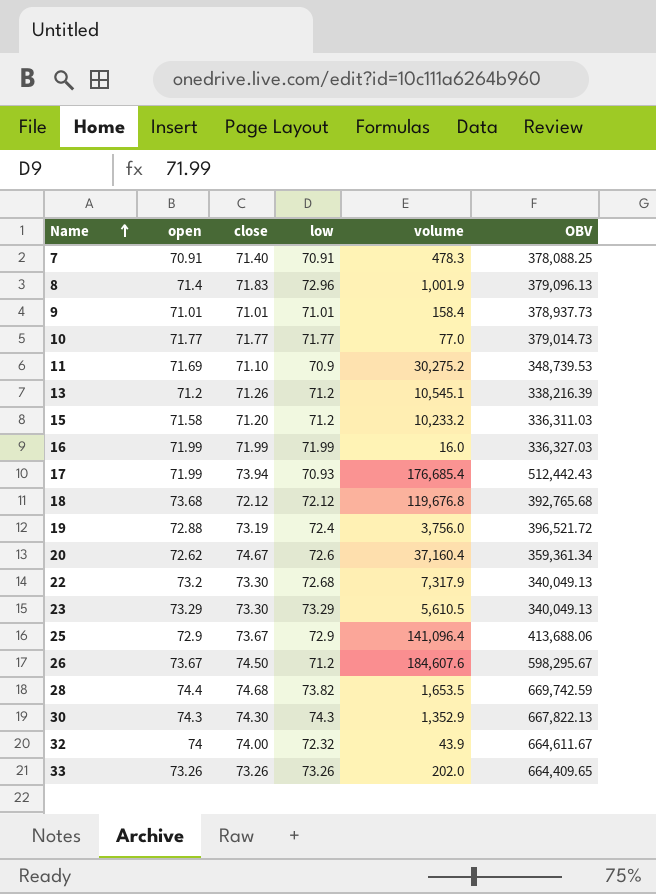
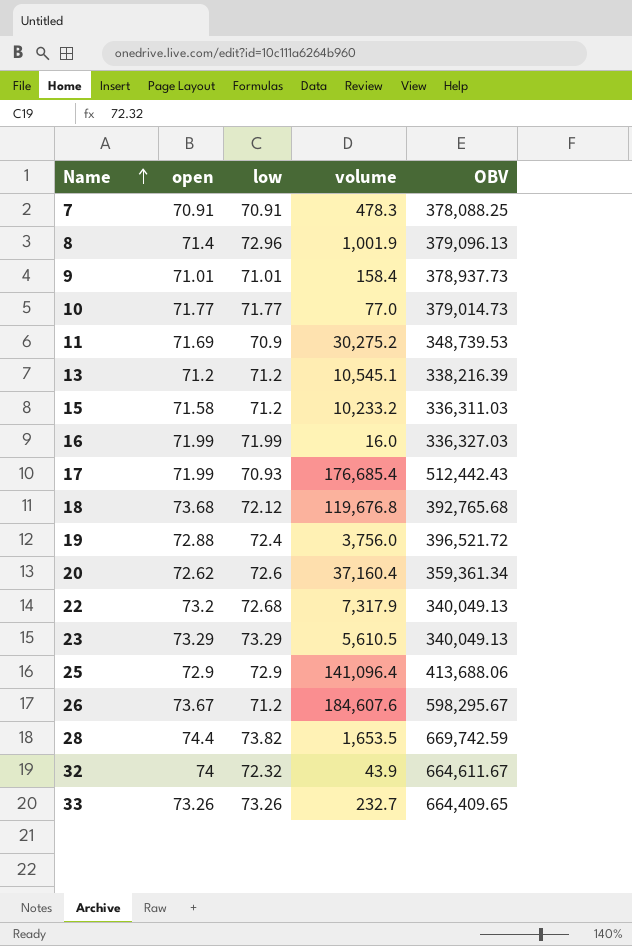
column close | position: 3 -> none
row 30: 74.3 | 74.30 | 74.3 | 1,352.9 | 667,822.13 -> none
33 | volume: 202.0 -> 232.7

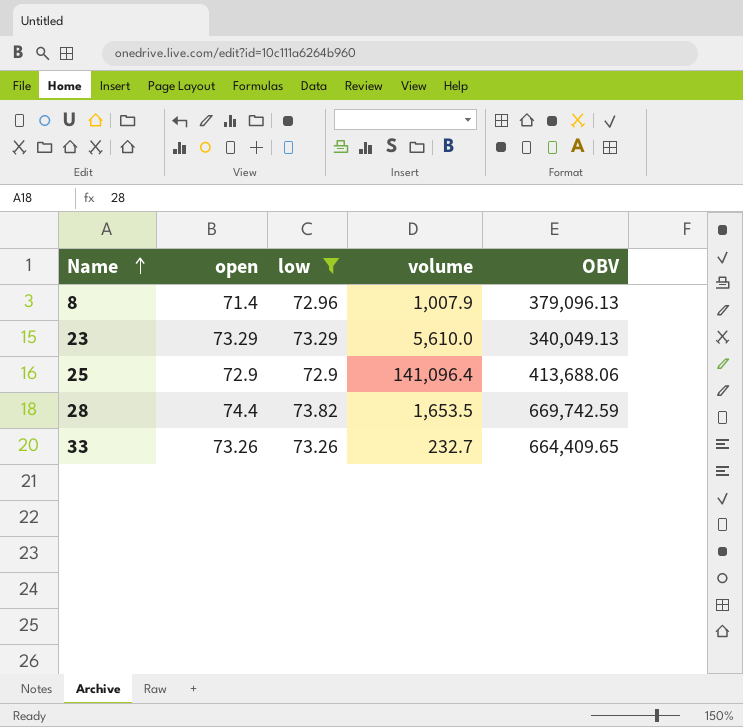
filter: none -> low >= 72.9
8 | volume: 1,001.9 -> 1,007.9
23 | volume: 5,610.5 -> 5,610.0

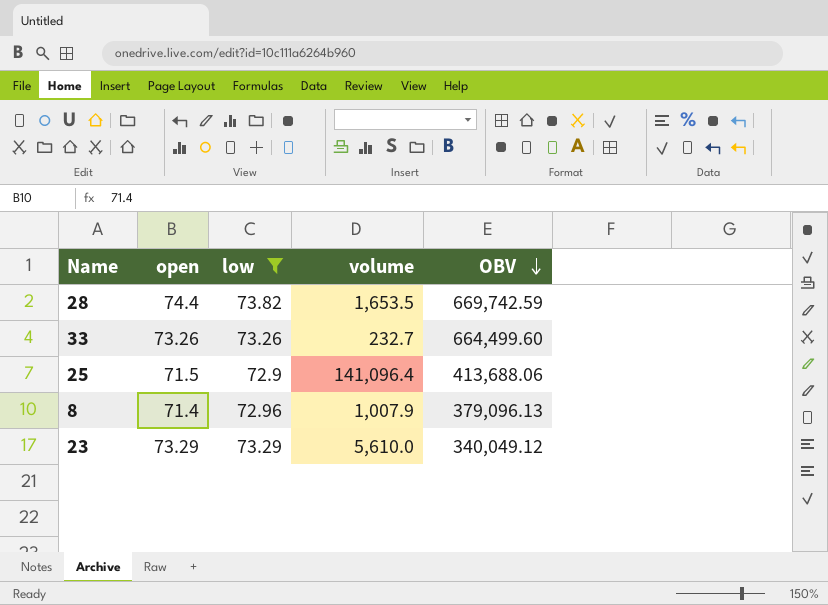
row order: Name ascending -> OBV descending
33 | OBV: 664,409.65 -> 664,499.60
25 | open: 72.9 -> 71.5
23 | OBV: 340,049.13 -> 340,049.12

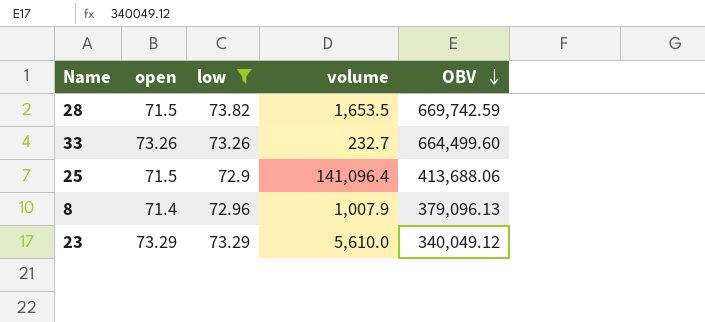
28 | open: 74.4 -> 71.5

